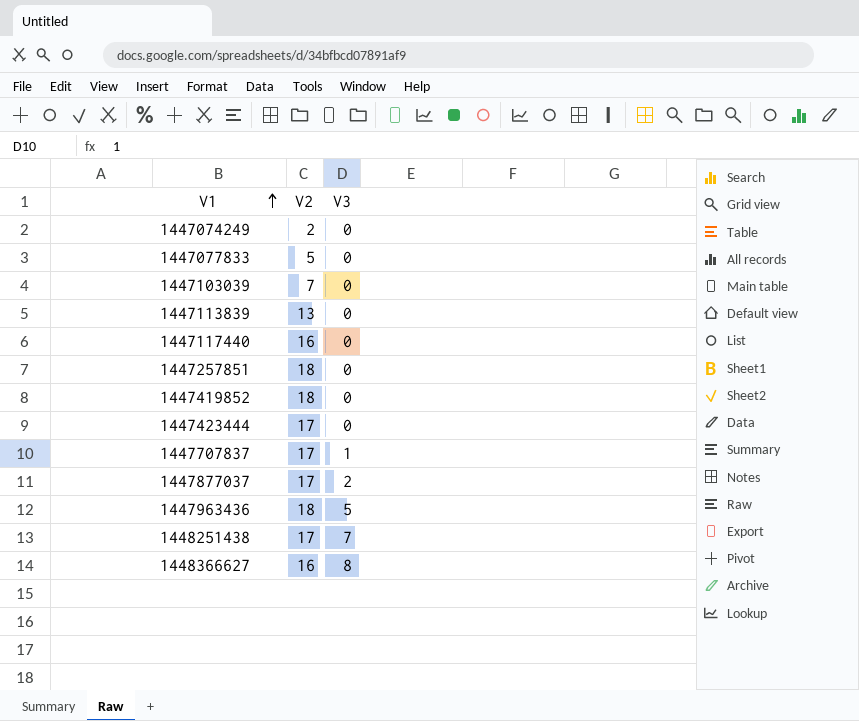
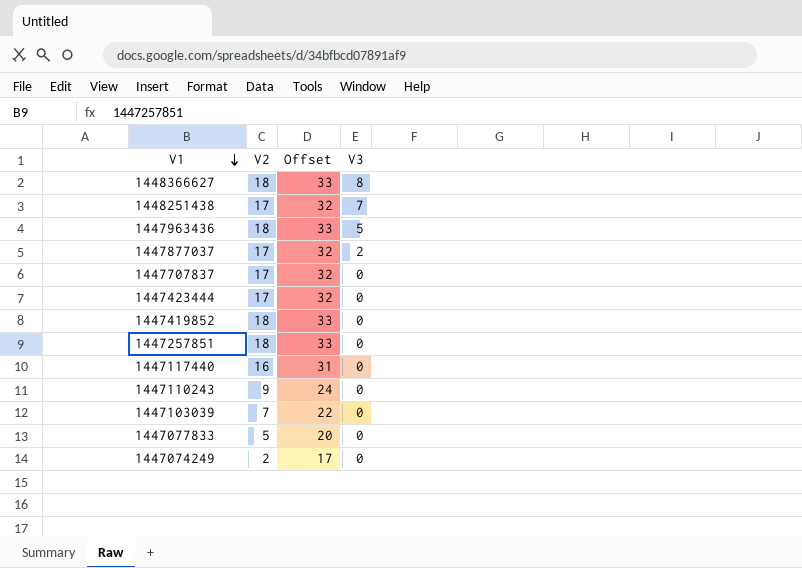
row order: V1 ascending -> V1 descending
column Offset | formula: none -> [V2] + 15
row 1447113839: 13 | 0 -> none
1448366627 | V2: 16 -> 18
1447707837 | V3: 1 -> 0
row 1447110243: none -> 9 | 24 | 0

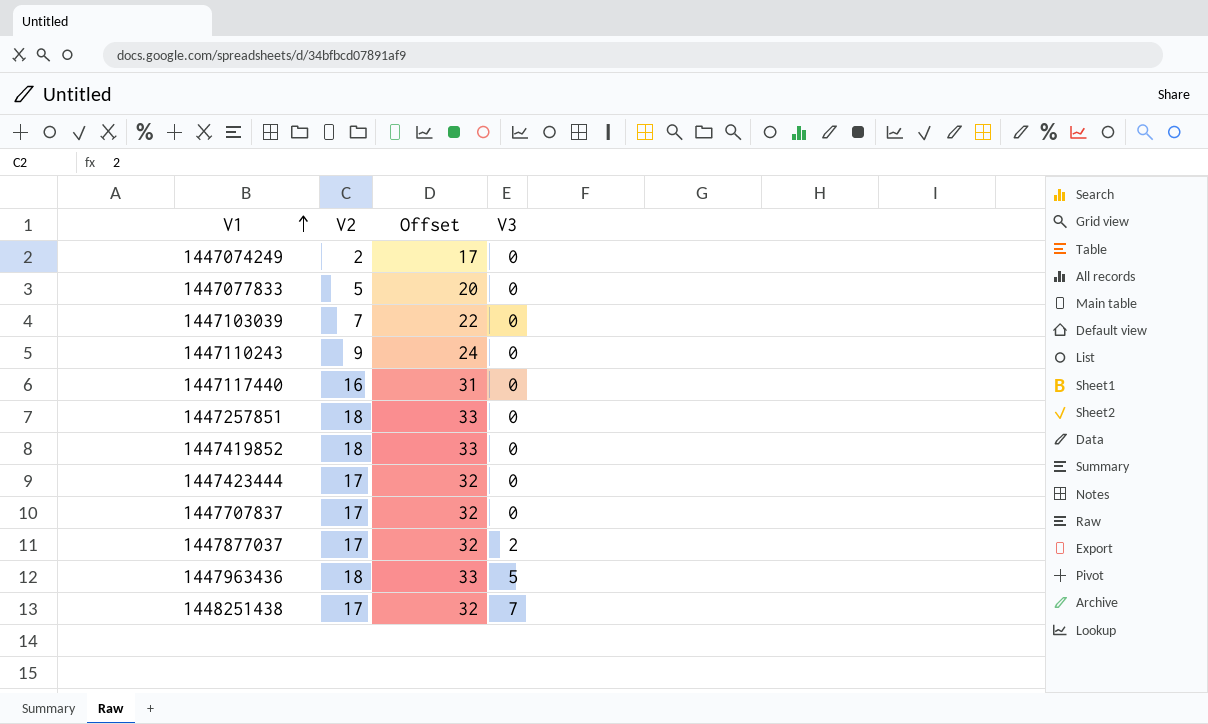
row order: V1 descending -> V1 ascending
row 1448366627: 18 | 33 | 8 -> none

